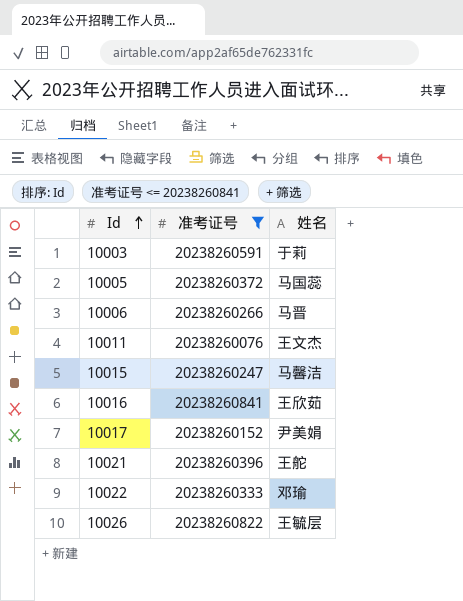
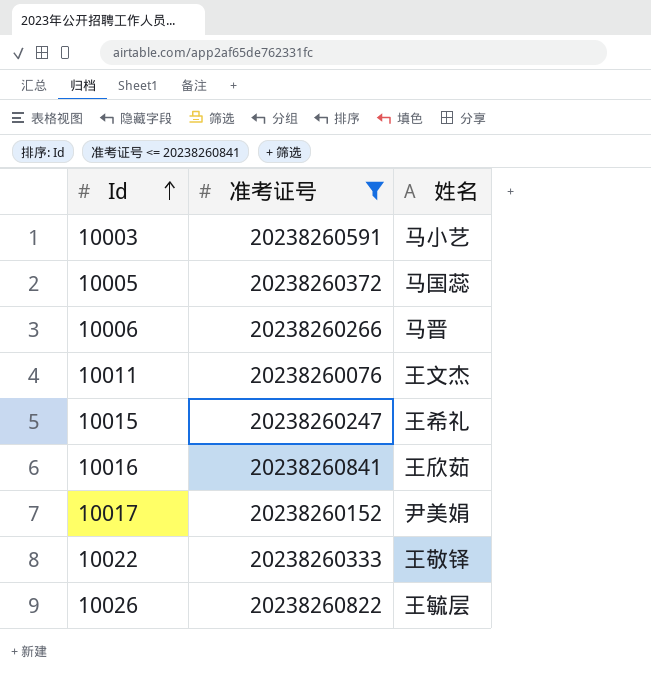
row 10021: 20238260396 | 王舵 -> none
10003 | 姓名: 于莉 -> 马小艺
10015 | 姓名: 马馨洁 -> 王希礼
10022 | 姓名: 邓瑜 -> 王敬铎

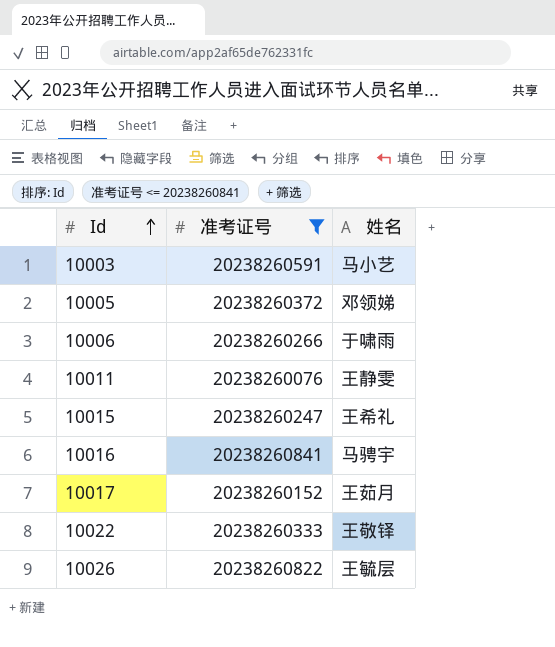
10005 | 姓名: 马国蕊 -> 邓领娣
10006 | 姓名: 马晋 -> 于啸雨
10011 | 姓名: 王文杰 -> 王静雯
10016 | 姓名: 王欣茹 -> 马骋宇
10017 | 姓名: 尹美娟 -> 王茹月

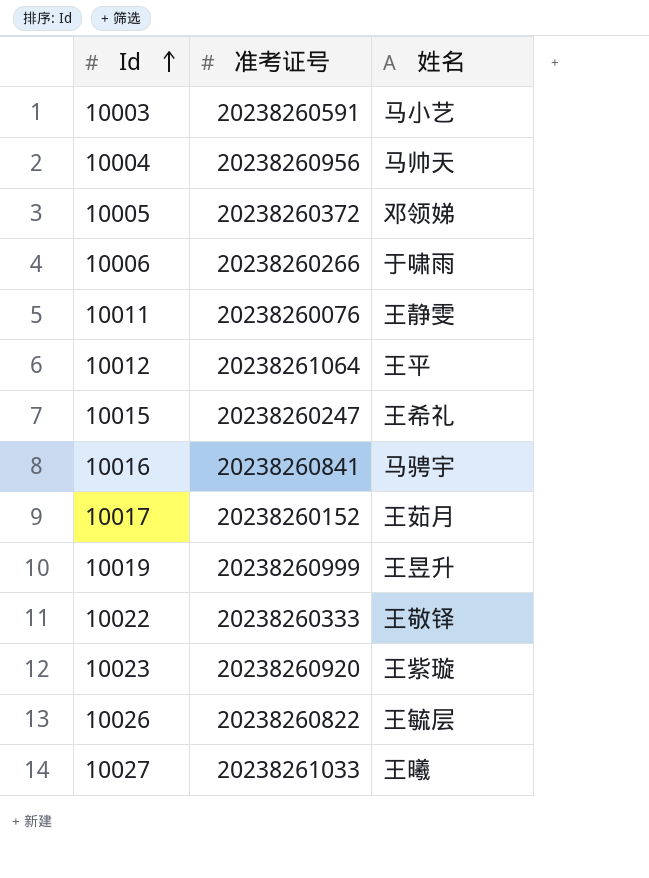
filter: 准考证号 <= 20238260841 -> none

